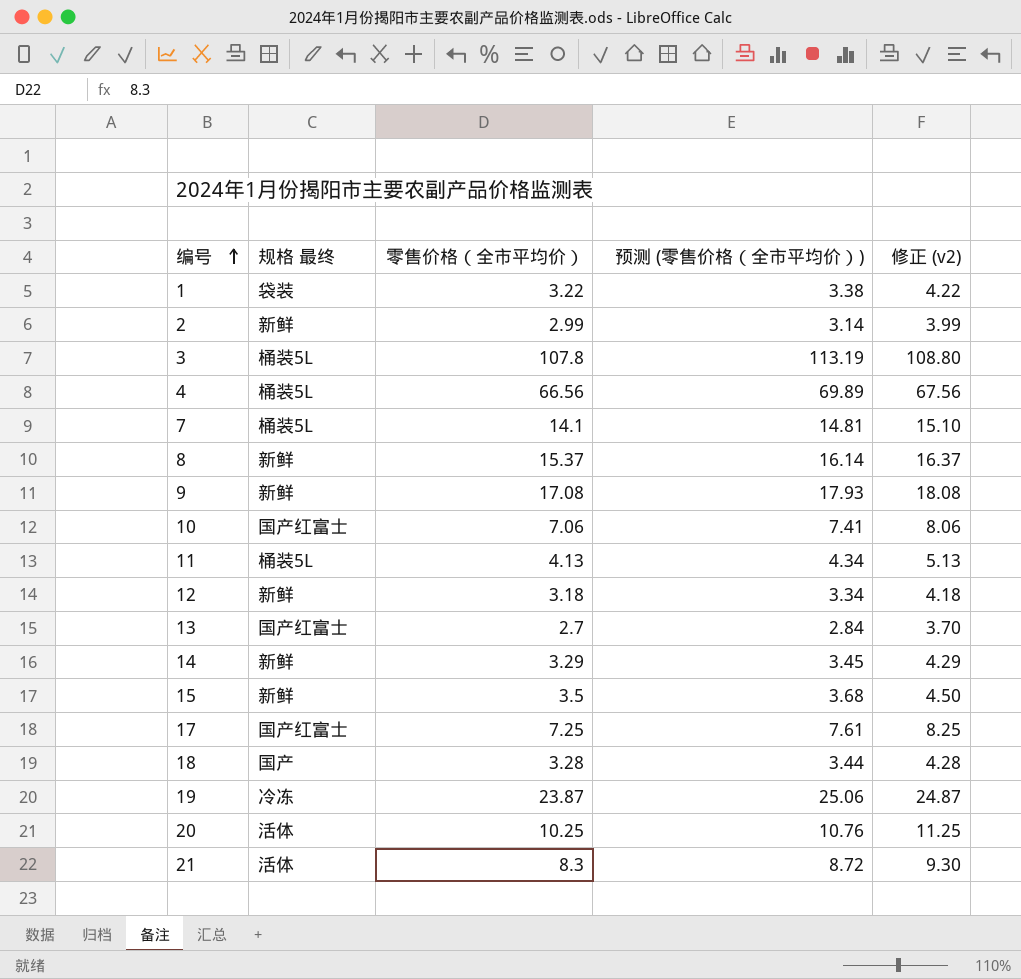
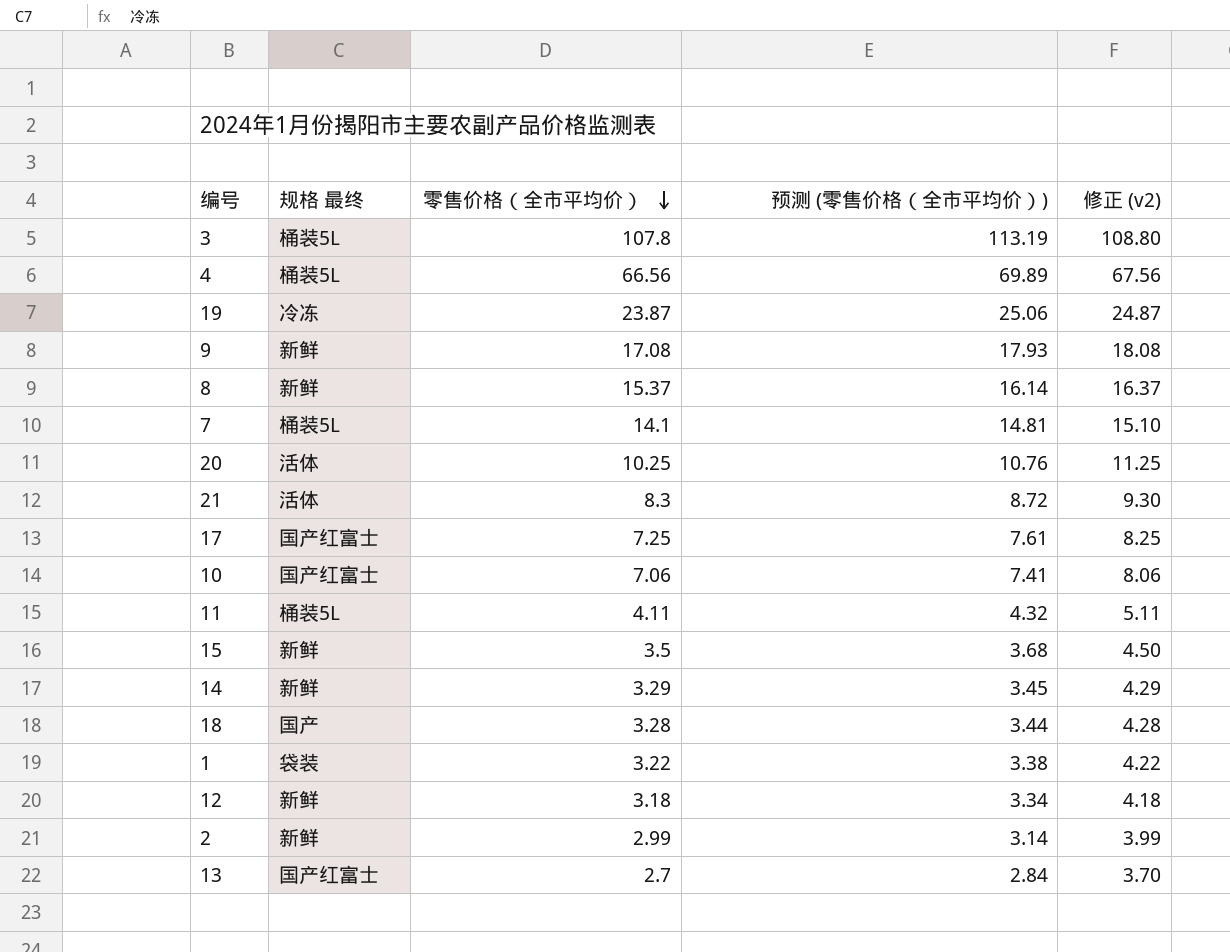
row order: 编号 ascending -> 零售价格（全市平均价） descending
11 | 零售价格（全市平均价）: 4.13 -> 4.11
11 | 预测 (零售价格（全市平均价）): 4.34 -> 4.32
11 | 修正 (v2): 5.13 -> 5.11

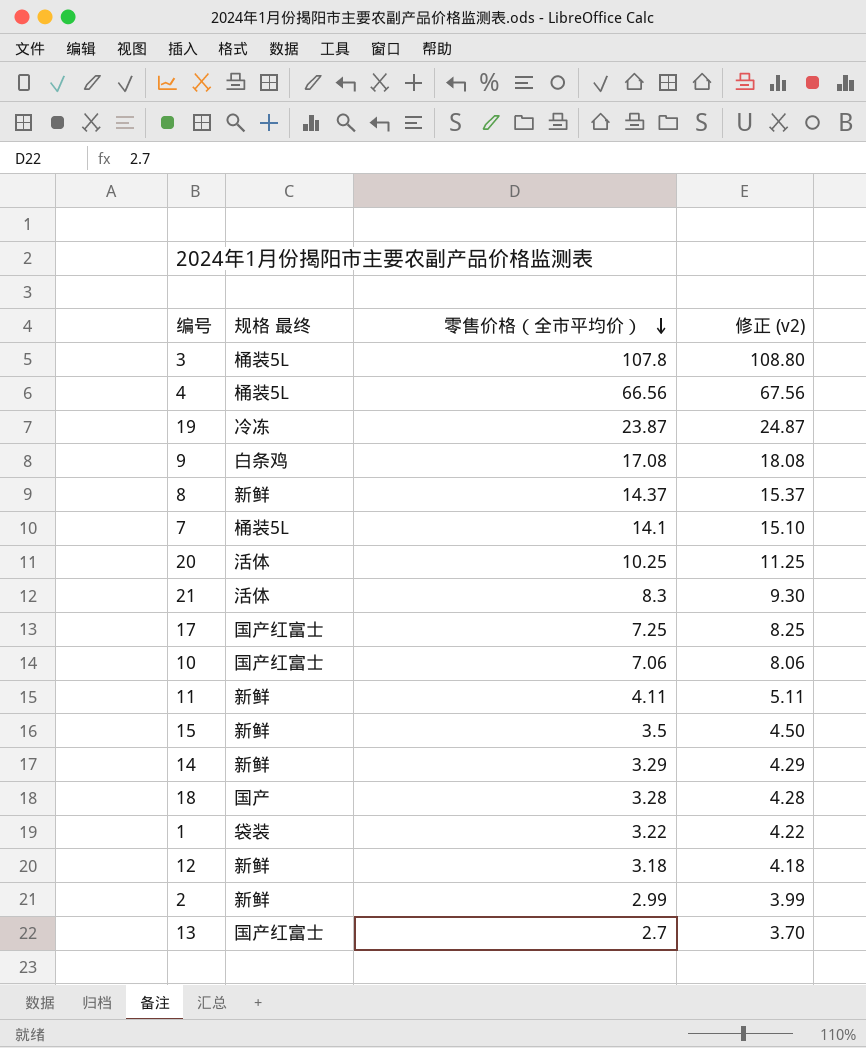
column 预测 (零售价格（全市平均价）) | formula: [零售价格（全市平均价）] * 1.05 -> none
9 | 规格 最终: 新鲜 -> 白条鸡
8 | 零售价格（全市平均价）: 15.37 -> 14.37
8 | 修正 (v2): 16.37 -> 15.37
11 | 规格 最终: 桶装5L -> 新鲜

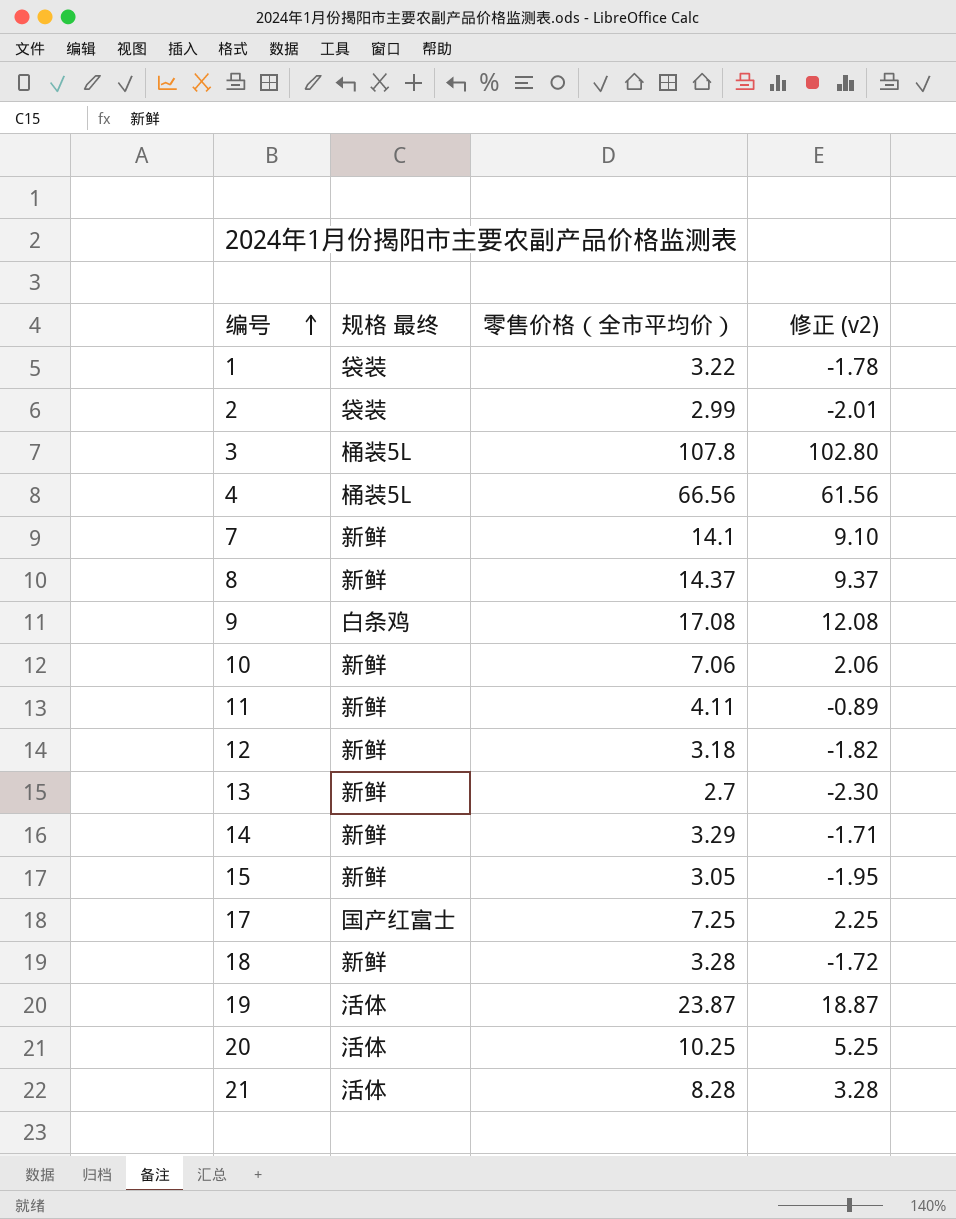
row order: 零售价格（全市平均价） descending -> 编号 ascending
column 修正 (v2) | formula: [零售价格（全市平均价）] + 1 -> [零售价格（全市平均价）] - 5
2 | 规格 最终: 新鲜 -> 袋装
7 | 规格 最终: 桶装5L -> 新鲜
10 | 规格 最终: 国产红富士 -> 新鲜
13 | 规格 最终: 国产红富士 -> 新鲜
15 | 零售价格（全市平均价）: 3.5 -> 3.05
18 | 规格 最终: 国产 -> 新鲜
19 | 规格 最终: 冷冻 -> 活体
21 | 零售价格（全市平均价）: 8.3 -> 8.28

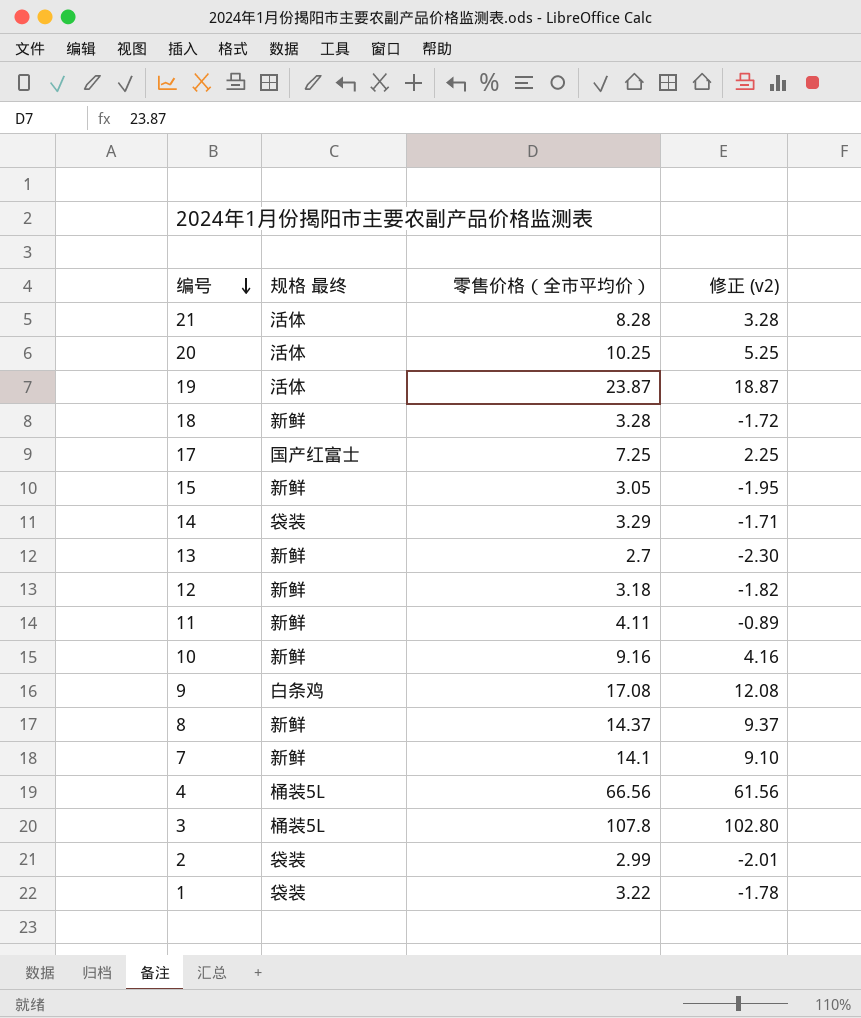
row order: 编号 ascending -> 编号 descending
14 | 规格 最终: 新鲜 -> 袋装
10 | 零售价格（全市平均价）: 7.06 -> 9.16
10 | 修正 (v2): 2.06 -> 4.16

